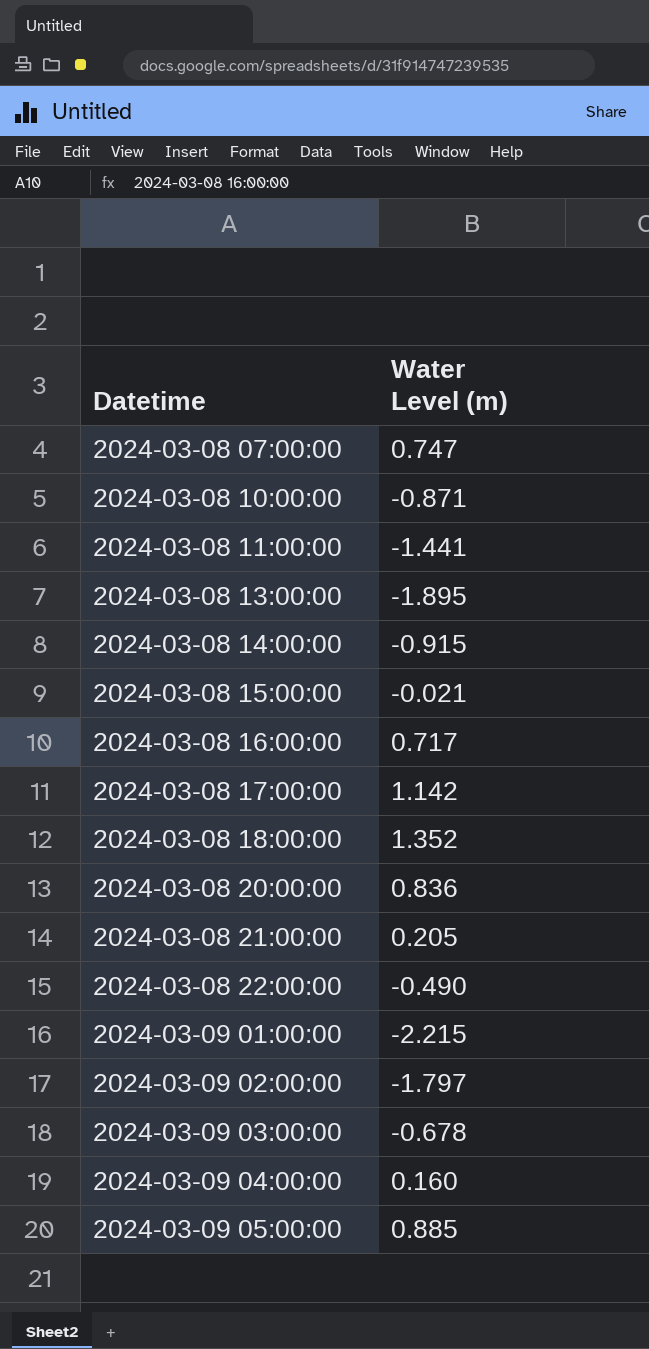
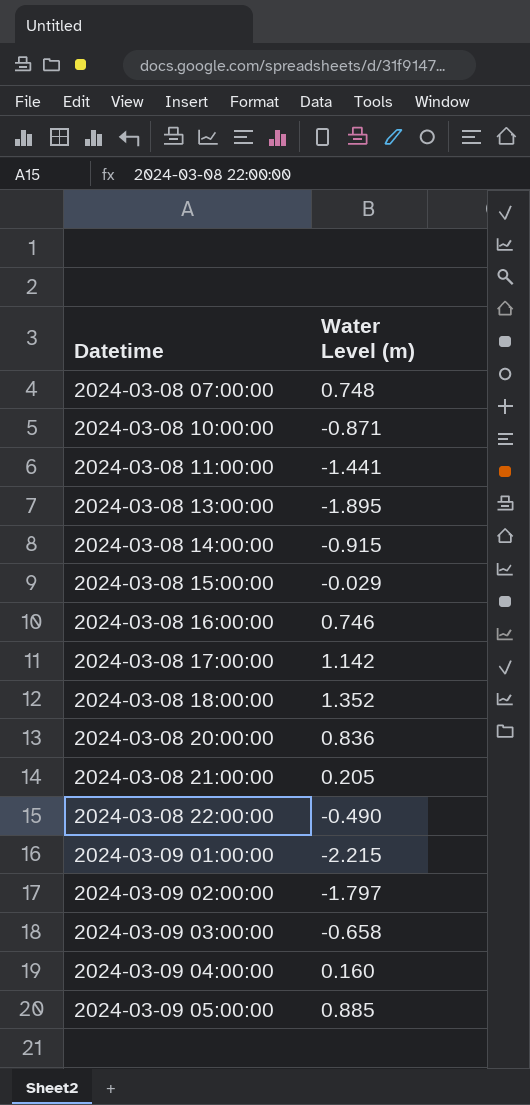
2024-03-08 07:00:00 | Water Level (m): 0.747 -> 0.748
2024-03-08 15:00:00 | Water Level (m): -0.021 -> -0.029
2024-03-08 16:00:00 | Water Level (m): 0.717 -> 0.746
2024-03-09 03:00:00 | Water Level (m): -0.678 -> -0.658

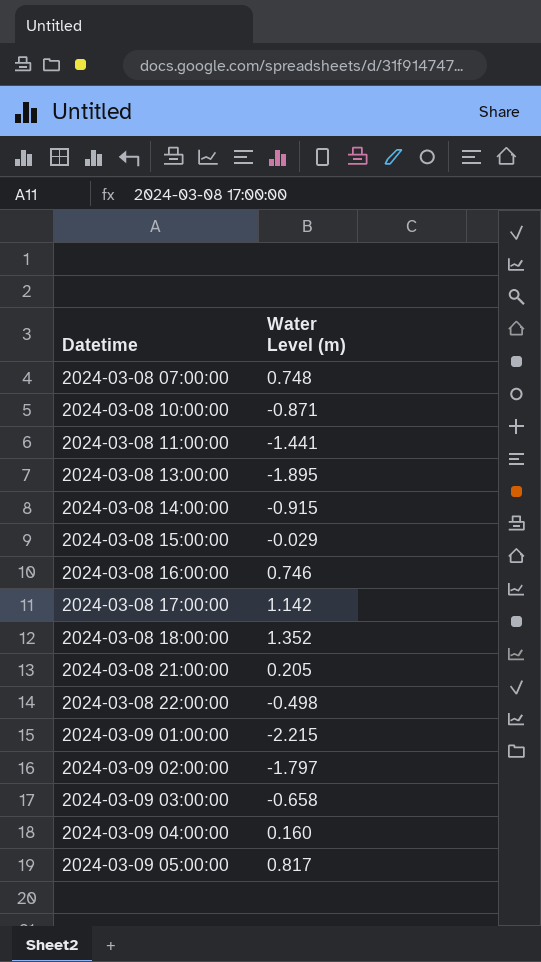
row 2024-03-08 20:00:00: 0.836 -> none
2024-03-08 22:00:00 | Water Level (m): -0.490 -> -0.498
2024-03-09 05:00:00 | Water Level (m): 0.885 -> 0.817

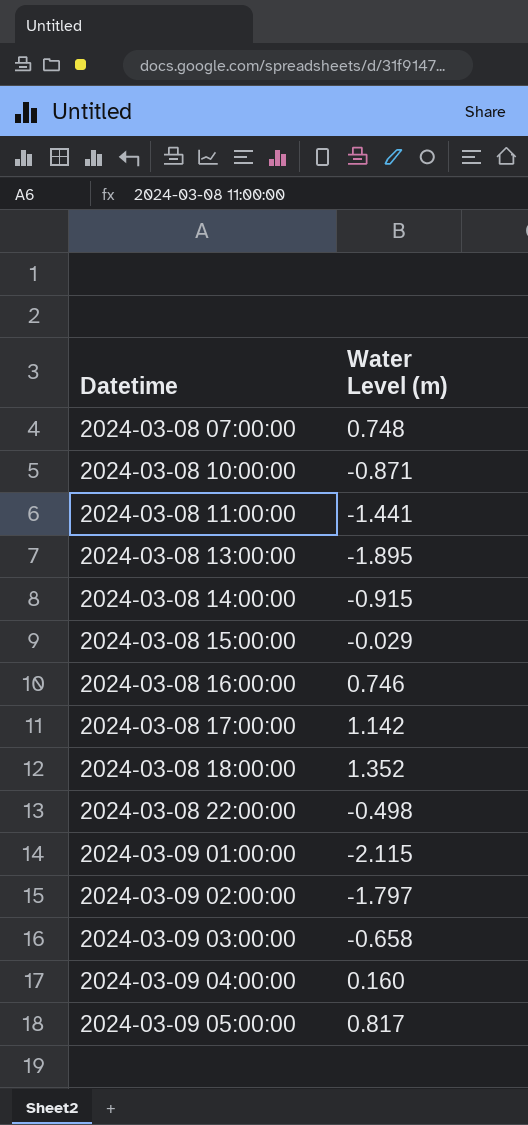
row 2024-03-08 21:00:00: 0.205 -> none
2024-03-09 01:00:00 | Water Level (m): -2.215 -> -2.115

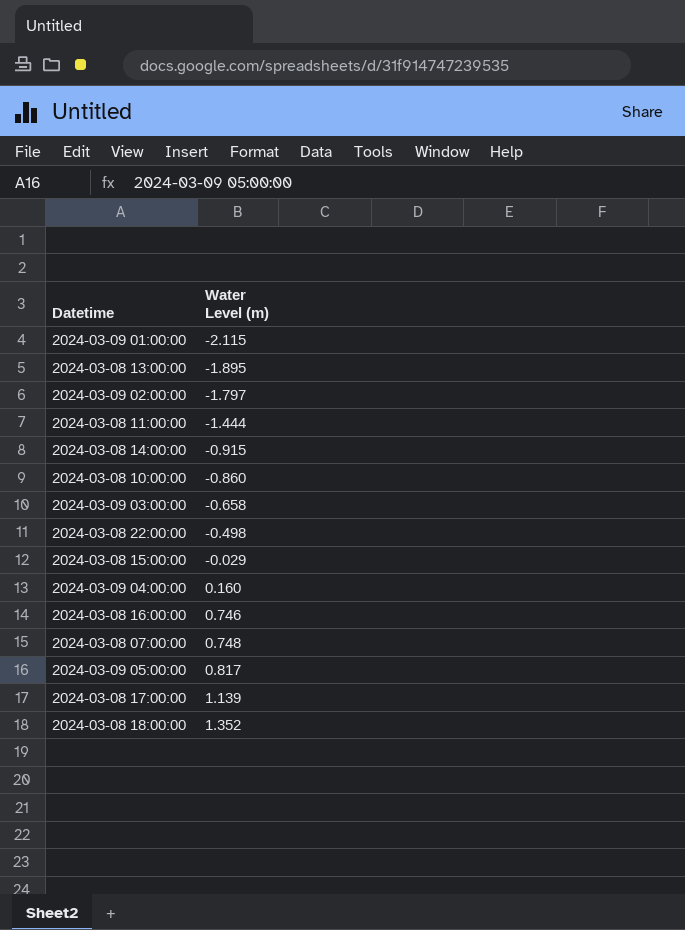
row order: Datetime ascending -> Water Level (m) ascending
2024-03-08 11:00:00 | Water Level (m): -1.441 -> -1.444
2024-03-08 10:00:00 | Water Level (m): -0.871 -> -0.860
2024-03-08 17:00:00 | Water Level (m): 1.142 -> 1.139

